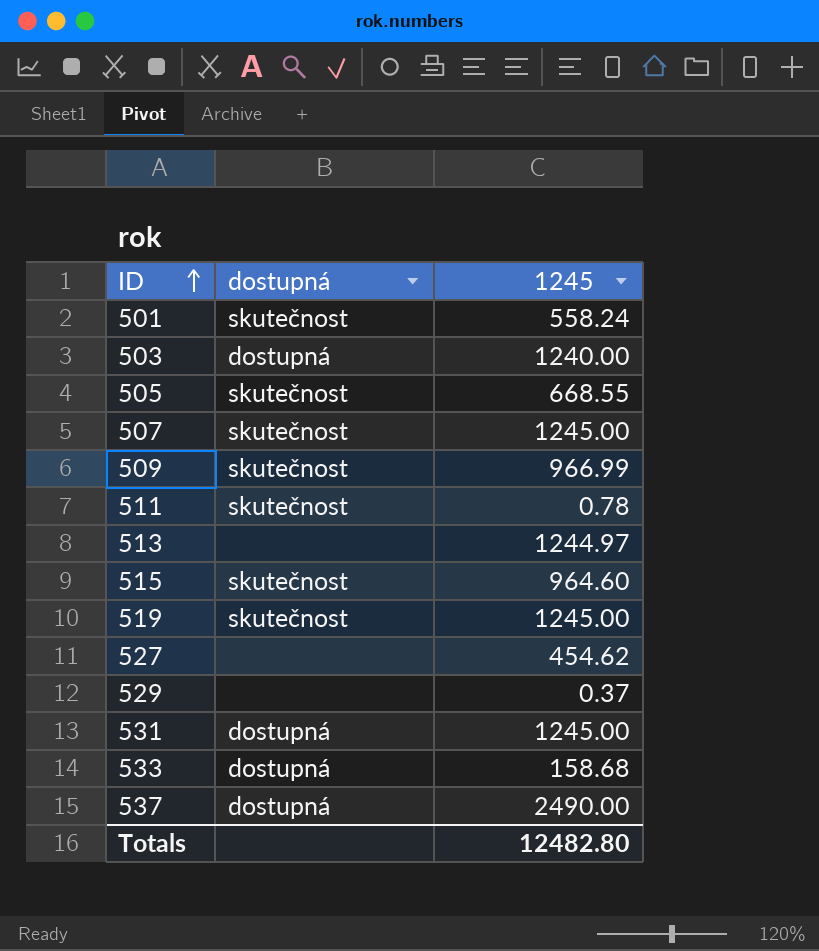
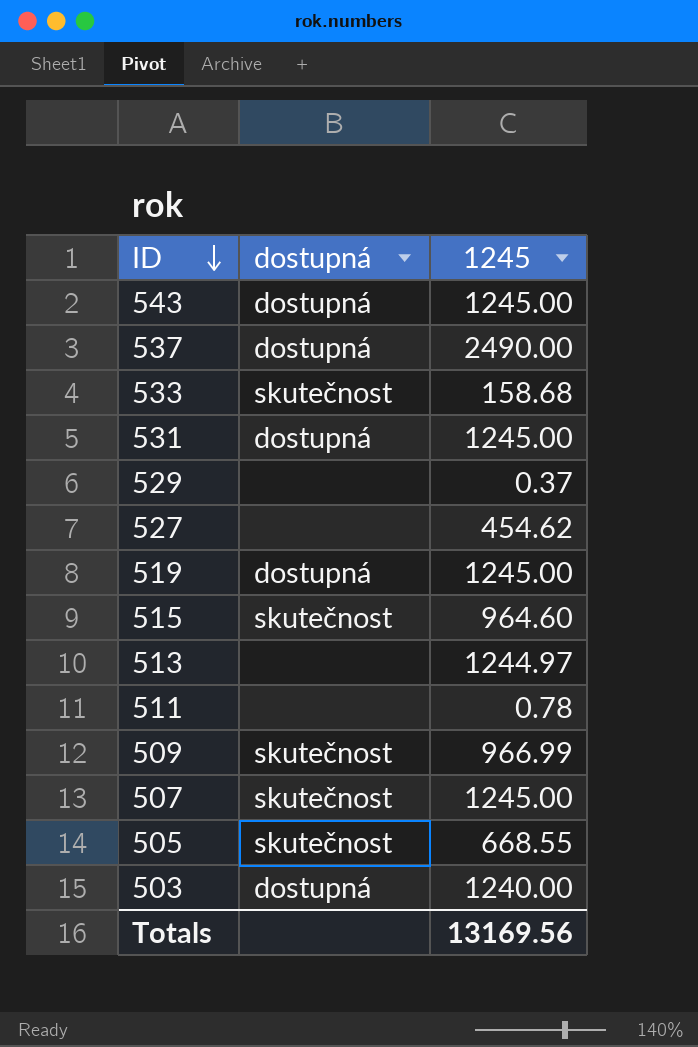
row order: ID ascending -> ID descending
row 501: skutečnost | 558.24 -> none
row 543: none -> dostupná | 1245.00
533 | dostupná: dostupná -> skutečnost
519 | dostupná: skutečnost -> dostupná
511 | dostupná: skutečnost -> none
Totals | 1245: 12482.80 -> 13169.56

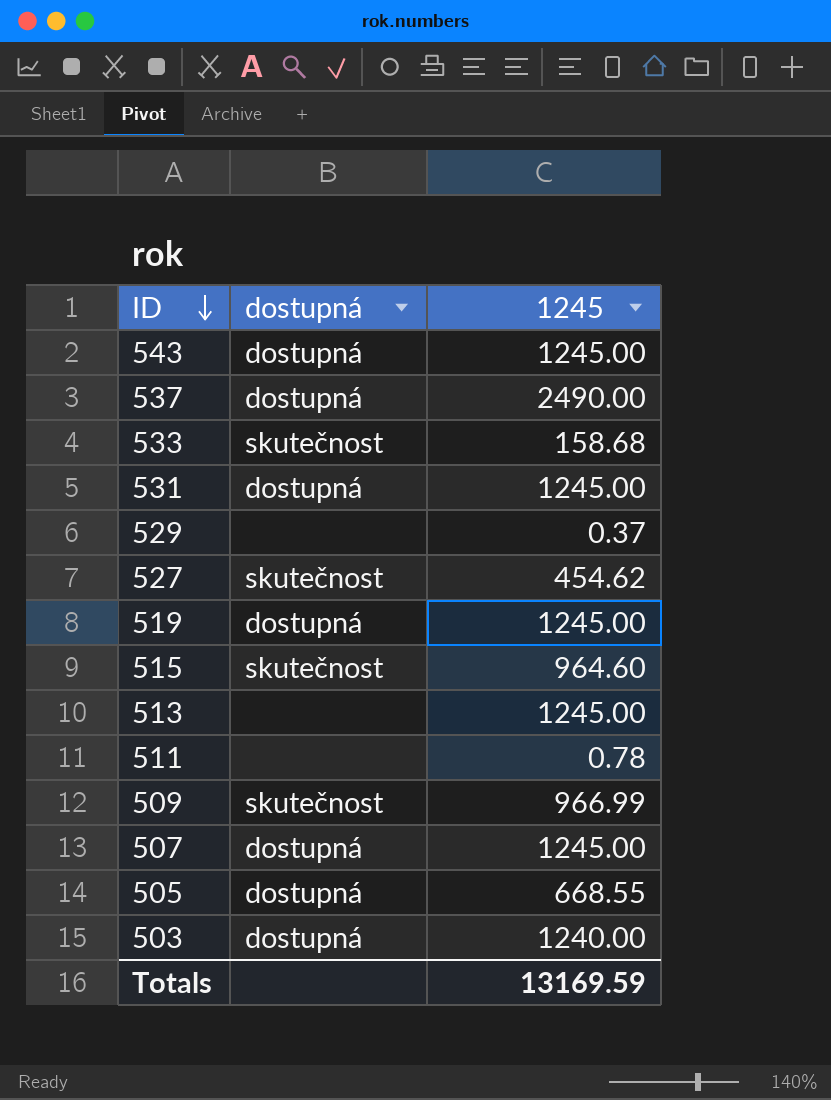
527 | dostupná: none -> skutečnost
513 | 1245: 1244.97 -> 1245.00
507 | dostupná: skutečnost -> dostupná
505 | dostupná: skutečnost -> dostupná
Totals | 1245: 13169.56 -> 13169.59

